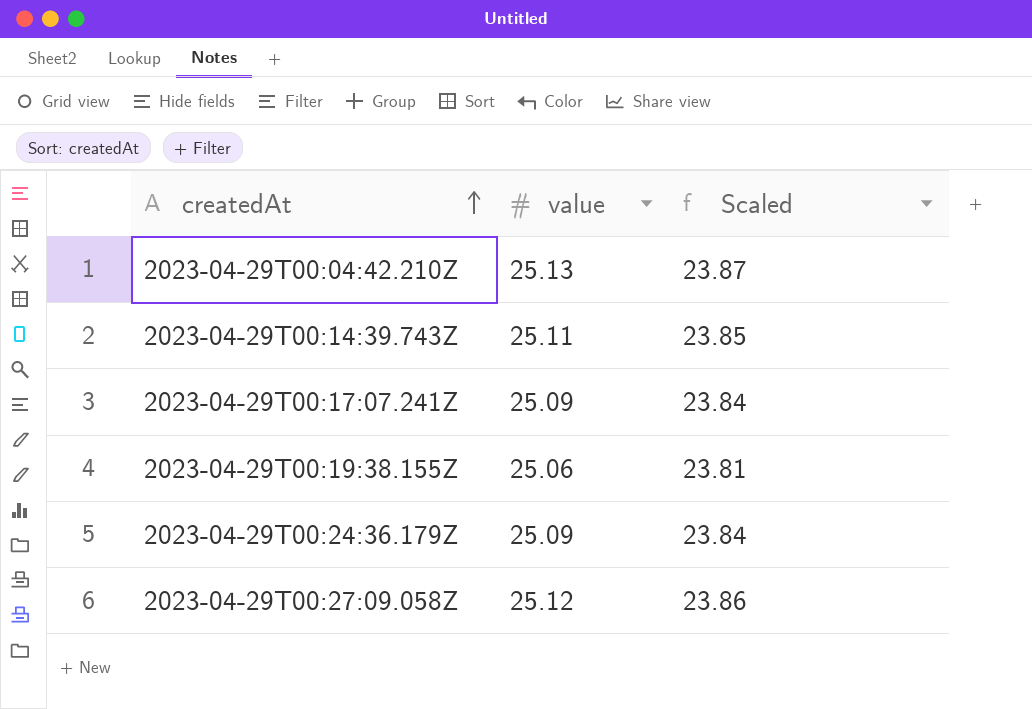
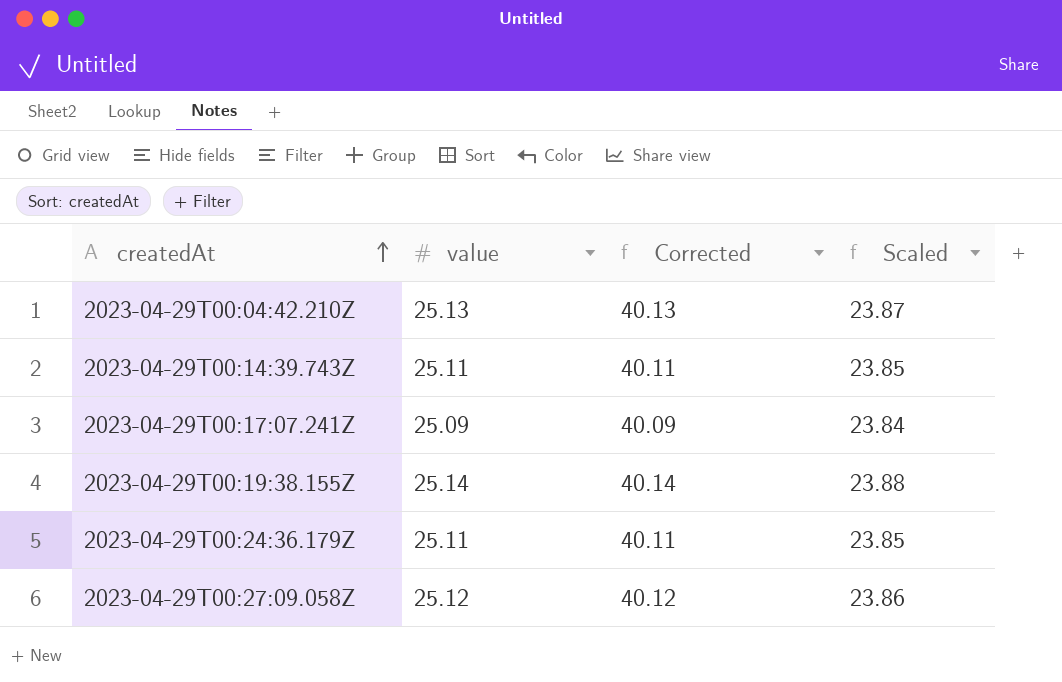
column Corrected | formula: none -> [value] + 15
2023-04-29T00:19:38.155Z | value: 25.06 -> 25.14
2023-04-29T00:19:38.155Z | Scaled: 23.81 -> 23.88
2023-04-29T00:24:36.179Z | value: 25.09 -> 25.11
2023-04-29T00:24:36.179Z | Scaled: 23.84 -> 23.85

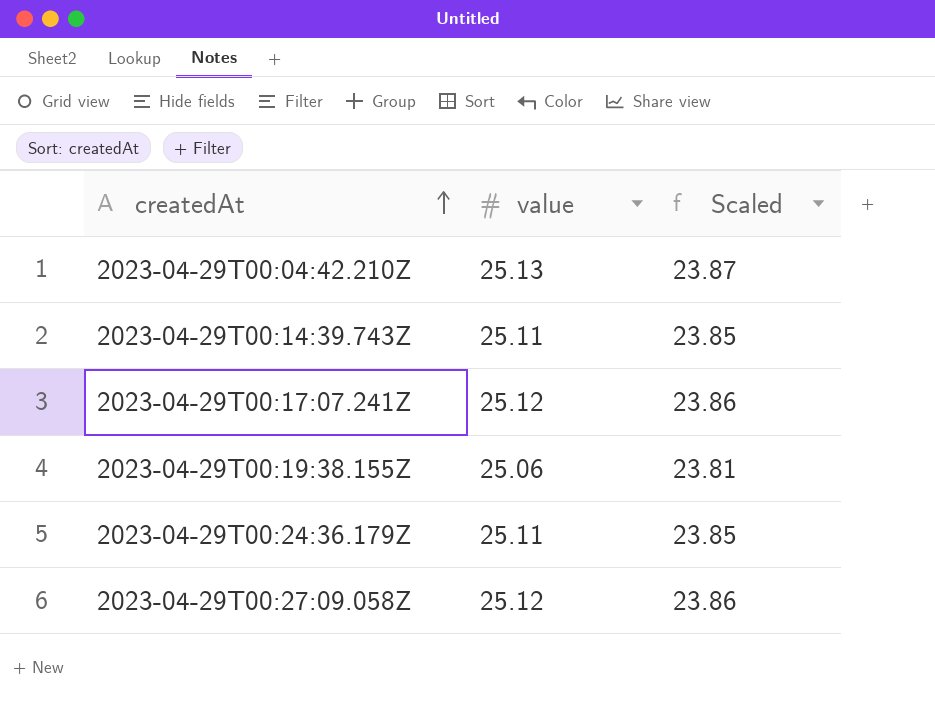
column Corrected | formula: [value] + 15 -> none
2023-04-29T00:17:07.241Z | value: 25.09 -> 25.12
2023-04-29T00:17:07.241Z | Scaled: 23.84 -> 23.86
2023-04-29T00:19:38.155Z | value: 25.14 -> 25.06
2023-04-29T00:19:38.155Z | Scaled: 23.88 -> 23.81

